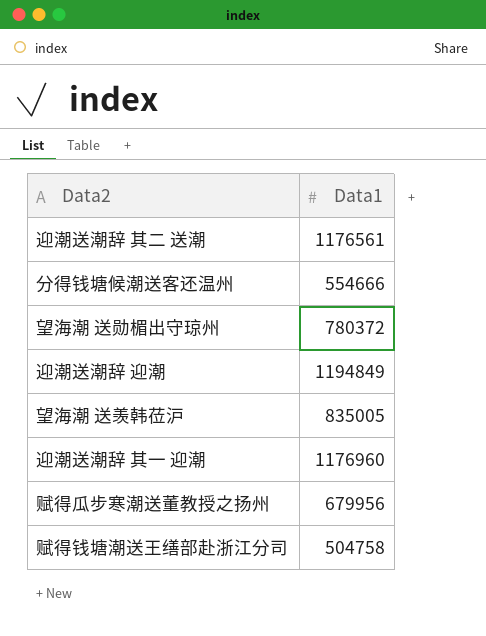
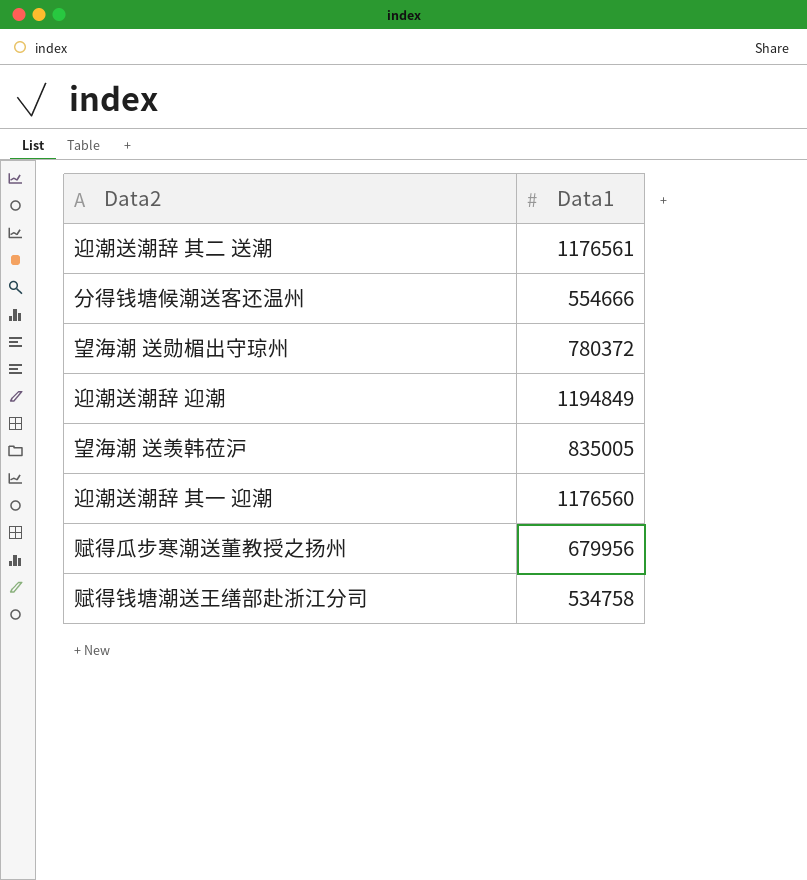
迎潮送潮辞 其一 迎潮 | Data1: 1176960 -> 1176560
赋得钱塘潮送王缮部赴浙江分司 | Data1: 504758 -> 534758

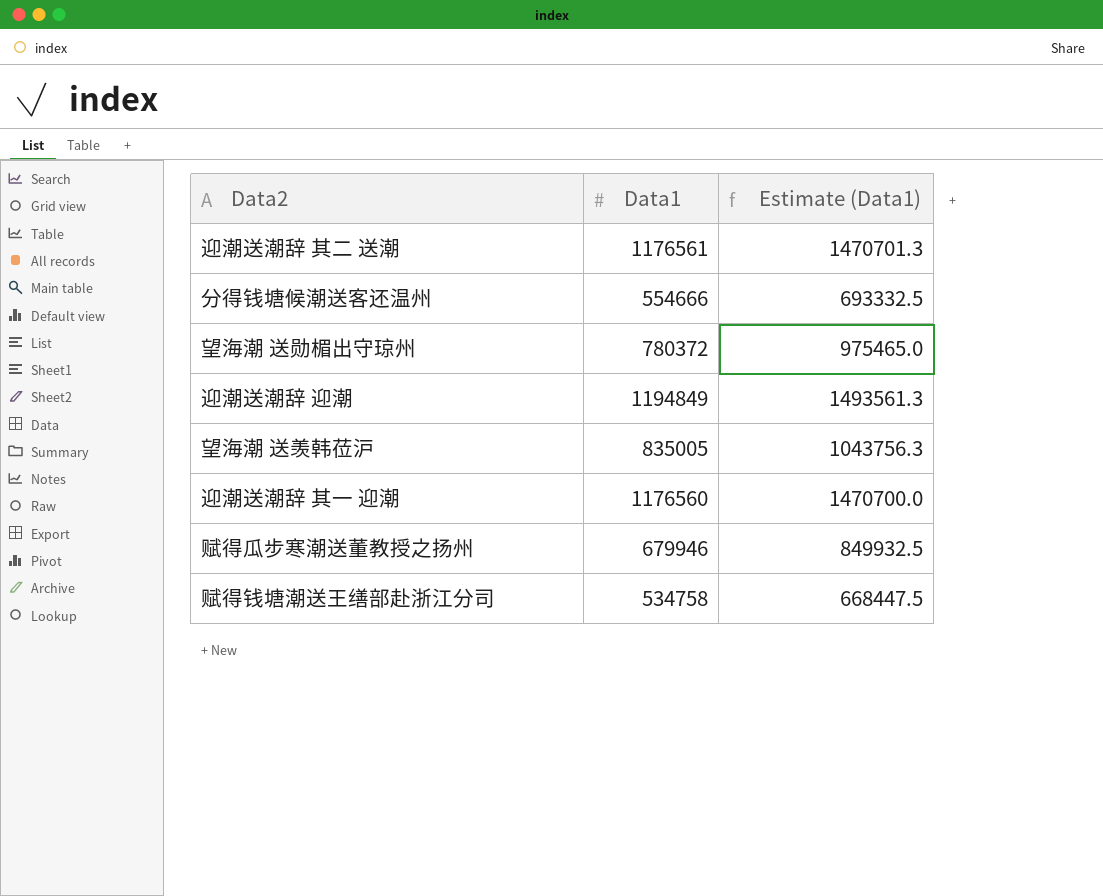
column Estimate (Data1) | formula: none -> [Data1] * 1.25
赋得瓜步寒潮送董教授之扬州 | Data1: 679956 -> 679946

